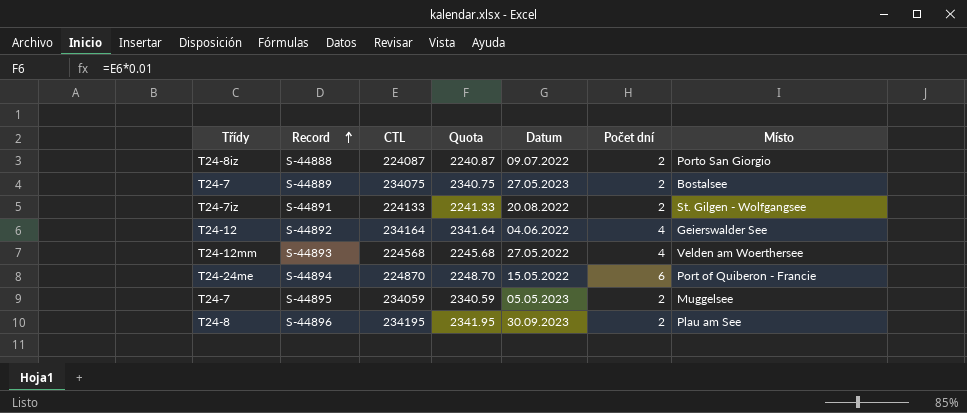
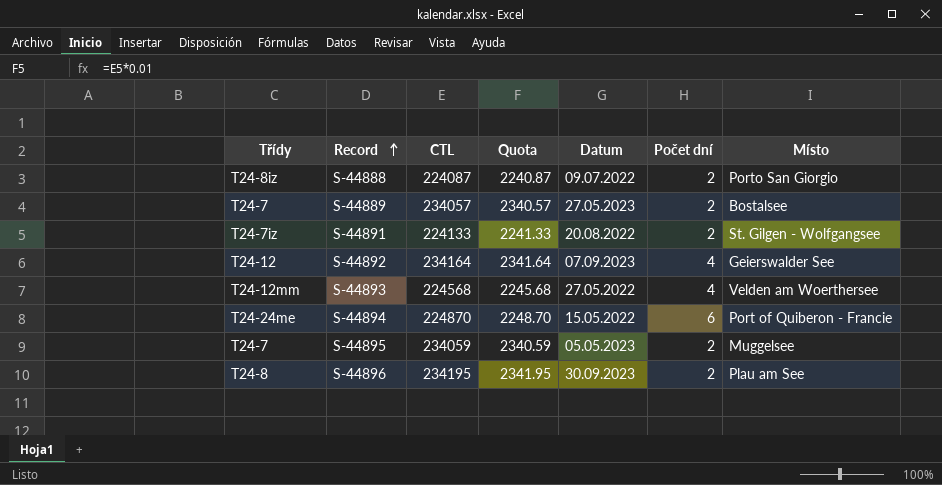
S-44889 | CTL: 234075 -> 234057
S-44889 | Quota: 2340.75 -> 2340.57
S-44892 | Datum: 04.06.2022 -> 07.09.2023

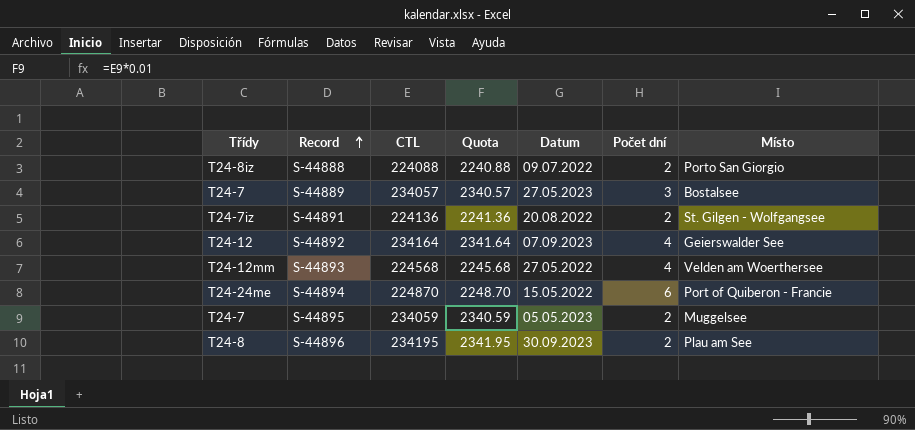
S-44888 | CTL: 224087 -> 224088
S-44888 | Quota: 2240.87 -> 2240.88
S-44889 | Počet dní: 2 -> 3
S-44891 | CTL: 224133 -> 224136
S-44891 | Quota: 2241.33 -> 2241.36

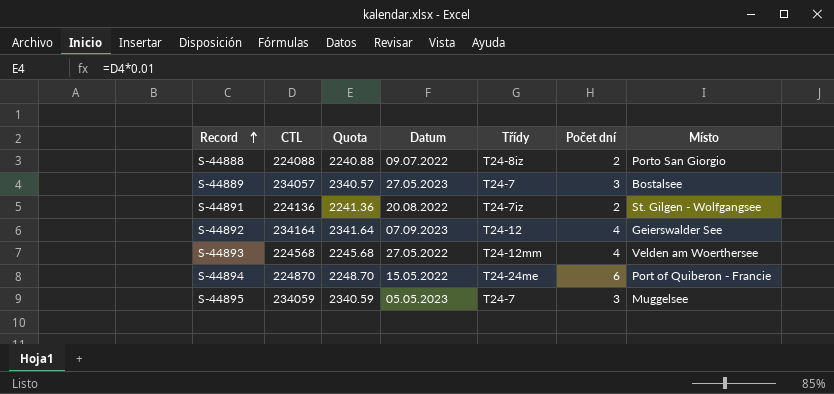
column Třídy | position: 1 -> 5
row S-44896: T24-8 | 234195 | 2341.95 | 30.09.2023 | 2 | Plau am See -> none
S-44895 | Počet dní: 2 -> 3

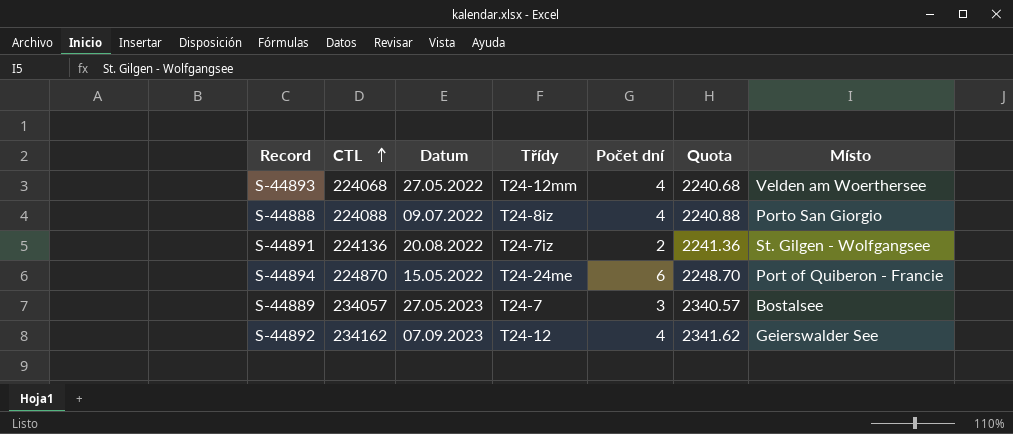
row order: Record ascending -> CTL ascending
column Quota | position: 3 -> 6
row S-44895: 234059 | 2340.59 | 05.05.2023 | T24-7 | 3 | Muggelsee -> none
S-44893 | CTL: 224568 -> 224068
S-44893 | Quota: 2245.68 -> 2240.68
S-44888 | Počet dní: 2 -> 4
S-44892 | CTL: 234164 -> 234162
S-44892 | Quota: 2341.64 -> 2341.62

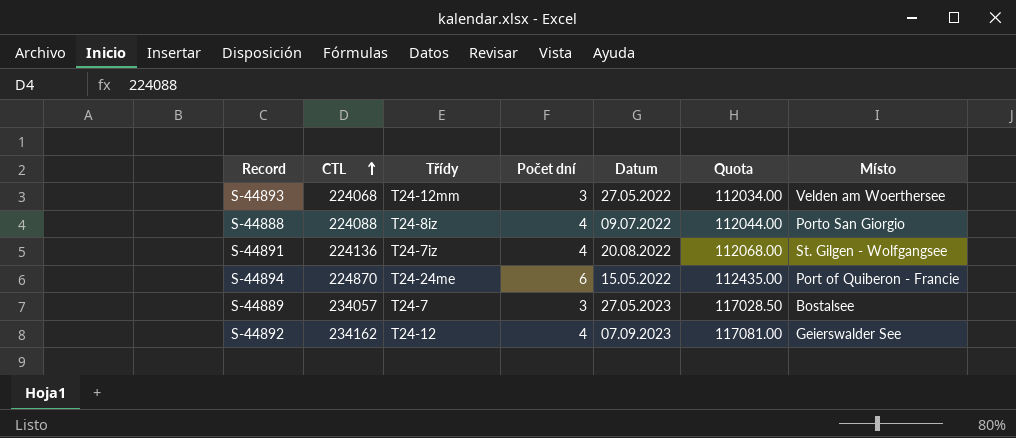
column Datum | position: 3 -> 5
column Quota | formula: [CTL] * 0.01 -> [CTL] * 0.5
S-44893 | Počet dní: 4 -> 3
S-44891 | Počet dní: 2 -> 4

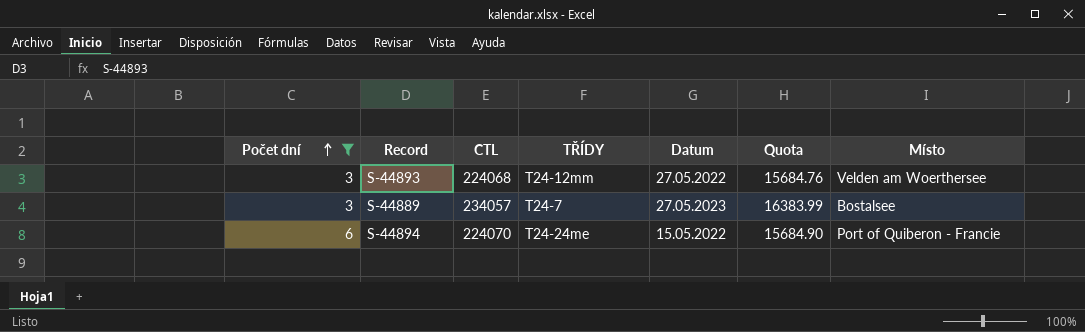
filter: none -> Počet dní != 4
row order: CTL ascending -> Počet dní ascending
column Počet dní | position: 4 -> 1
column name: Třídy -> TŘÍDY
column Quota | formula: [CTL] * 0.5 -> [CTL] * 0.07
S-44894 | CTL: 224870 -> 224070

